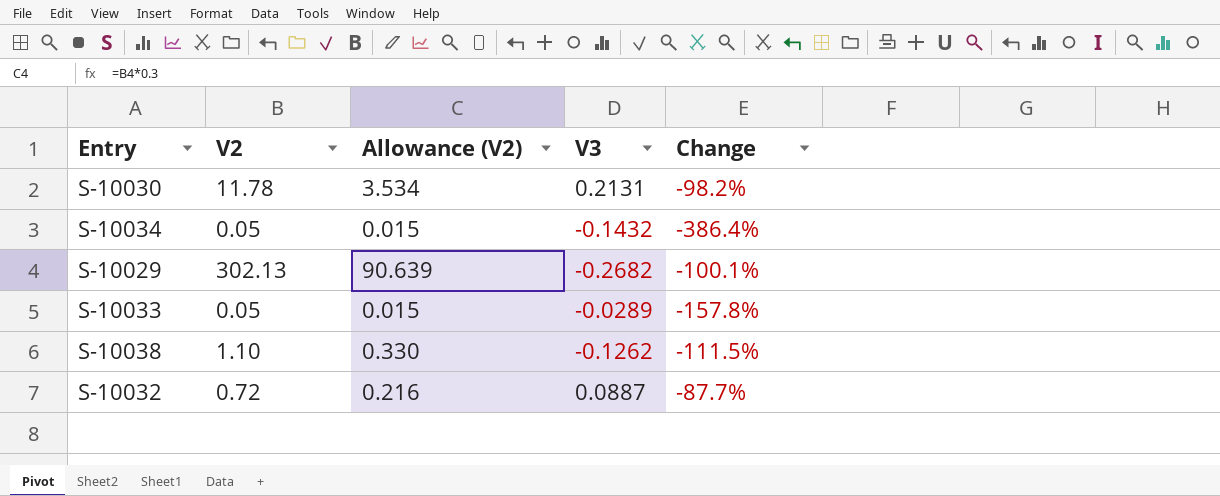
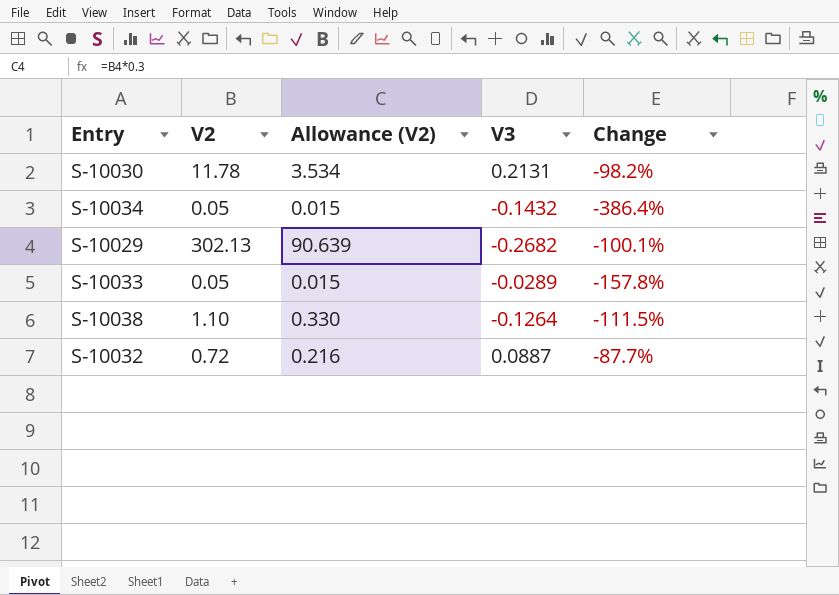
S-10038 | V3: -0.1262 -> -0.1264

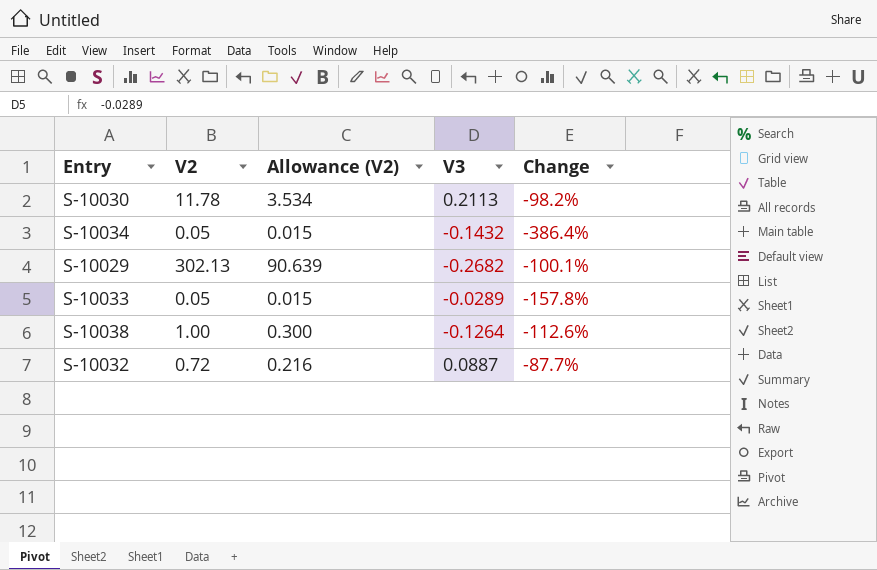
S-10030 | V3: 0.2131 -> 0.2113
S-10038 | V2: 1.10 -> 1.00
S-10038 | Allowance (V2): 0.330 -> 0.300
S-10038 | Change: -111.5% -> -112.6%

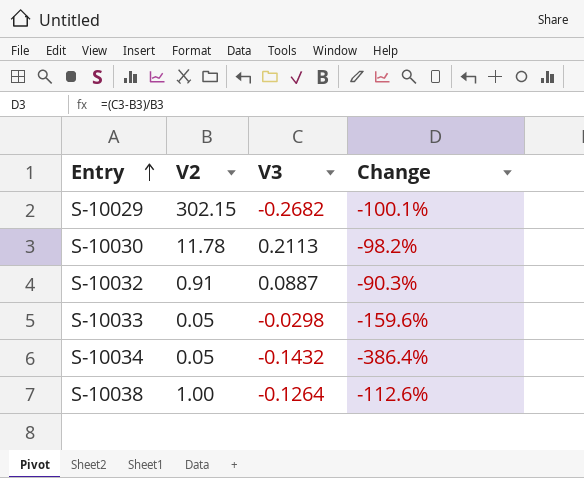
row order: none -> Entry ascending
column Allowance (V2) | formula: [V2] * 0.3 -> none
S-10029 | V2: 302.13 -> 302.15
S-10032 | V2: 0.72 -> 0.91
S-10032 | Change: -87.7% -> -90.3%
S-10033 | V3: -0.0289 -> -0.0298
S-10033 | Change: -157.8% -> -159.6%

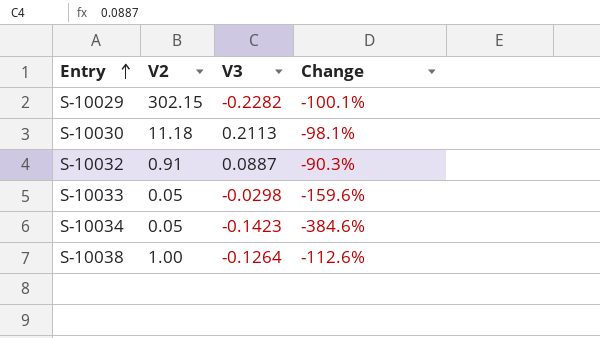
S-10029 | V3: -0.2682 -> -0.2282
S-10030 | V2: 11.78 -> 11.18
S-10030 | Change: -98.2% -> -98.1%
S-10034 | V3: -0.1432 -> -0.1423
S-10034 | Change: -386.4% -> -384.6%

